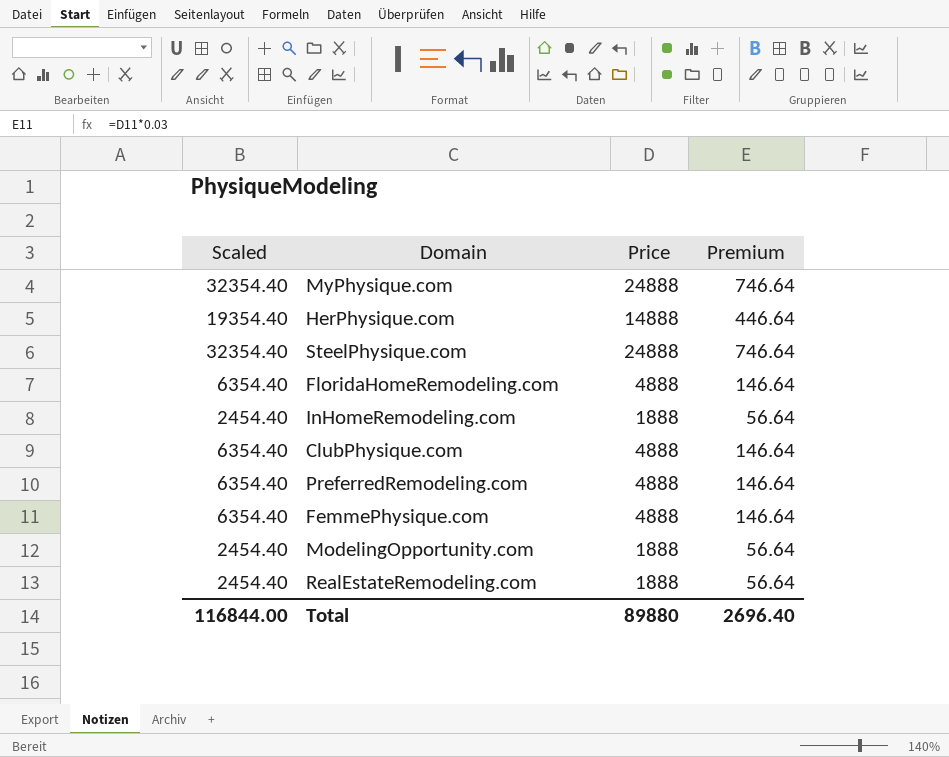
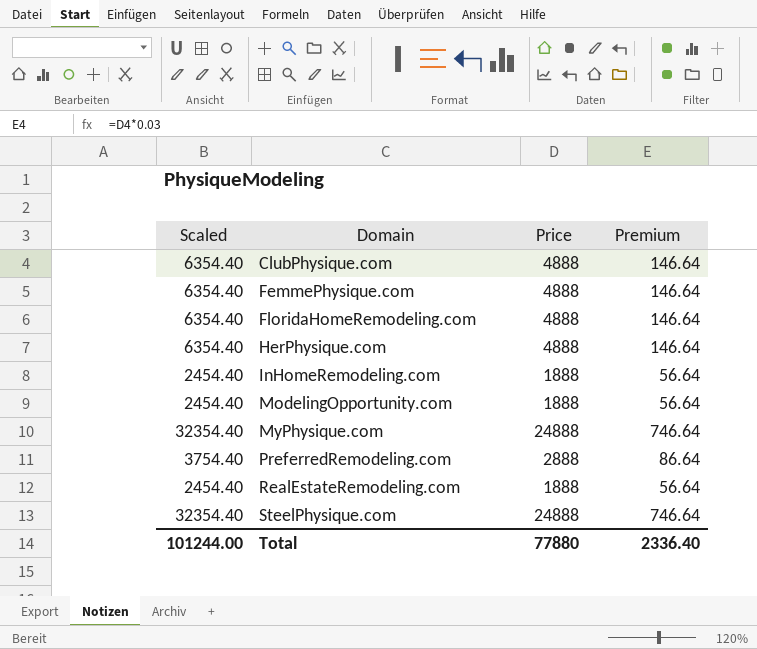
row order: none -> Domain ascending
HerPhysique.com | Scaled: 19354.40 -> 6354.40
HerPhysique.com | Price: 14888 -> 4888
HerPhysique.com | Premium: 446.64 -> 146.64
PreferredRemodeling.com | Scaled: 6354.40 -> 3754.40
PreferredRemodeling.com | Price: 4888 -> 2888
PreferredRemodeling.com | Premium: 146.64 -> 86.64
Total | Scaled: 116844.00 -> 101244.00
Total | Price: 89880 -> 77880
Total | Premium: 2696.40 -> 2336.40

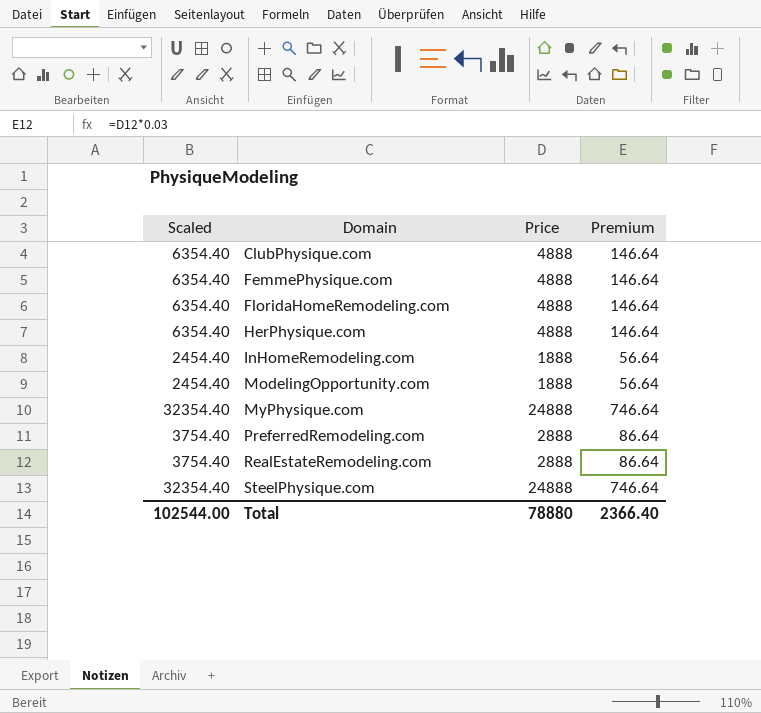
RealEstateRemodeling.com | Scaled: 2454.40 -> 3754.40
RealEstateRemodeling.com | Price: 1888 -> 2888
RealEstateRemodeling.com | Premium: 56.64 -> 86.64
Total | Scaled: 101244.00 -> 102544.00
Total | Price: 77880 -> 78880
Total | Premium: 2336.40 -> 2366.40

